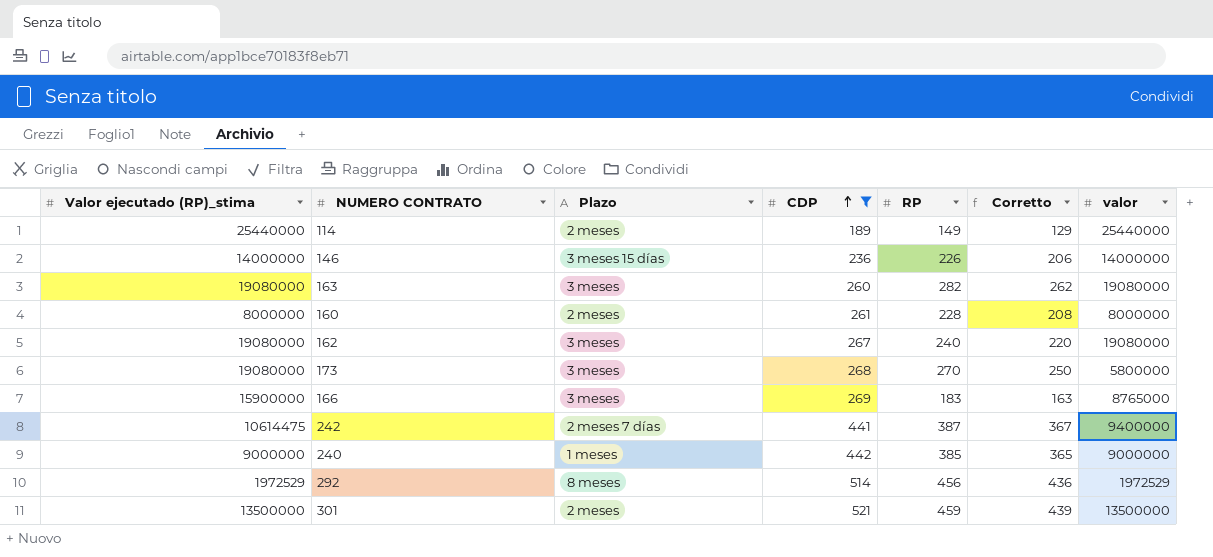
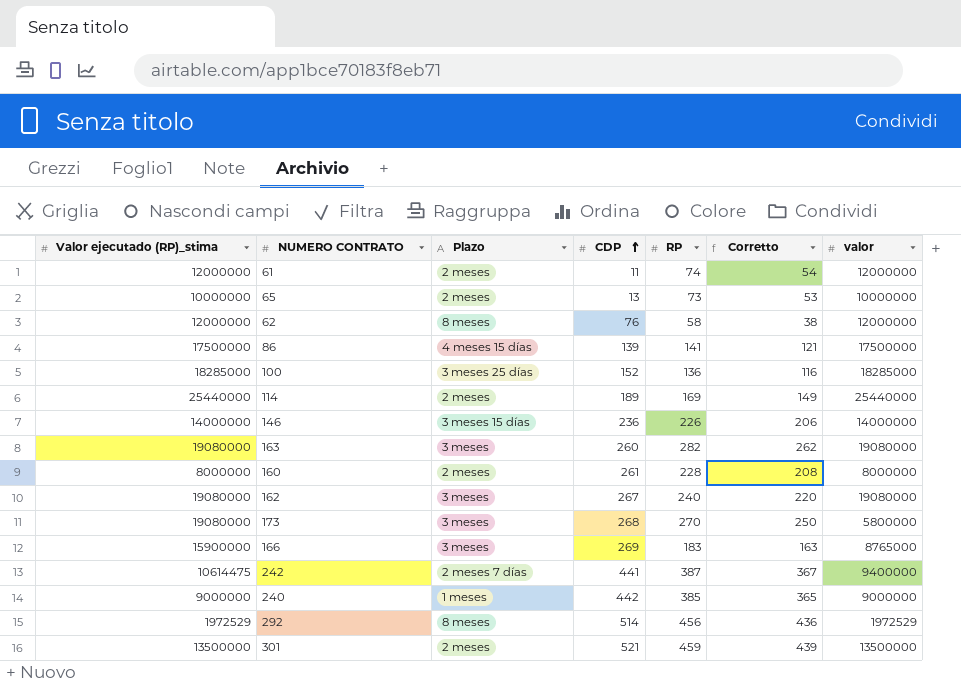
filter: CDP >= 189 -> none
114 | RP: 149 -> 169
114 | Corretto: 129 -> 149

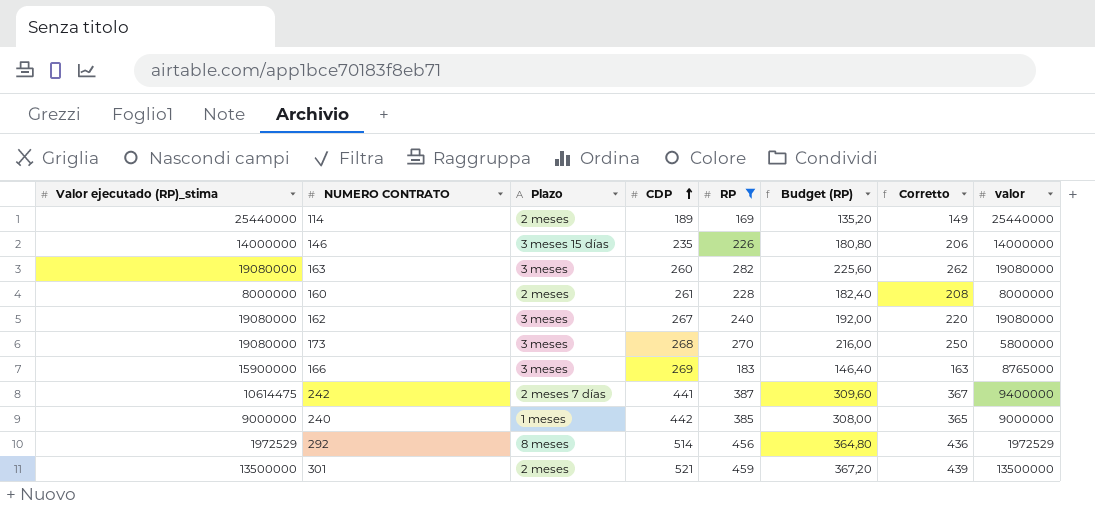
filter: none -> RP >= 169
column Budget (RP) | formula: none -> [RP] * 0,8
146 | CDP: 236 -> 235

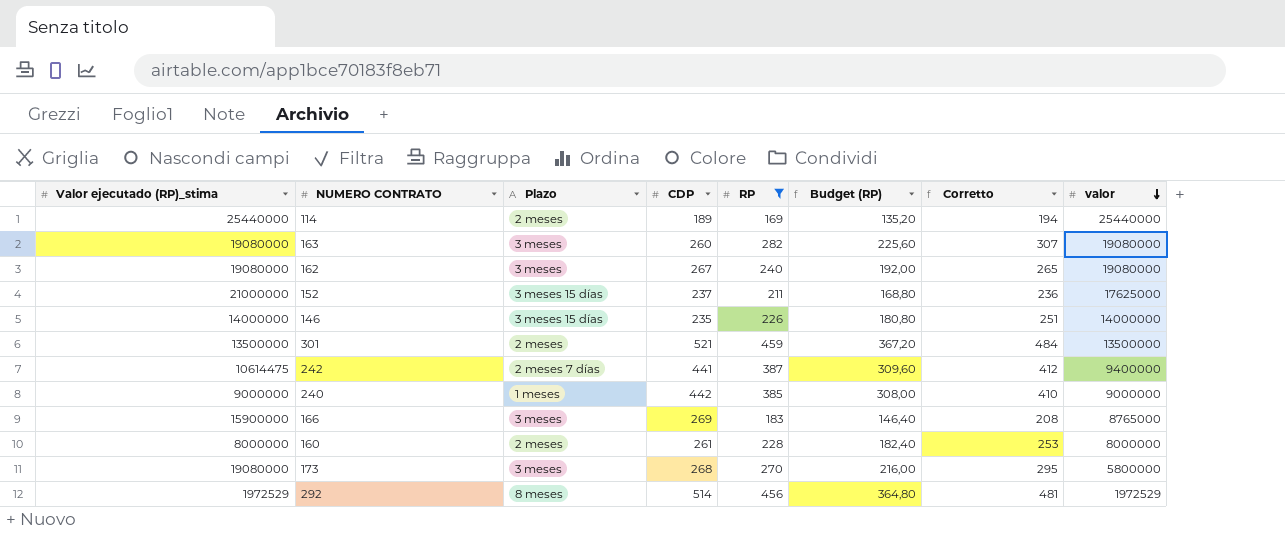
row order: CDP ascending -> valor descending
column Corretto | formula: [RP] - 20 -> [RP] + 25
row 152: none -> 21000000 | 3 meses 15 días | 237 | 211 | 168,80 | 236 | 17625000

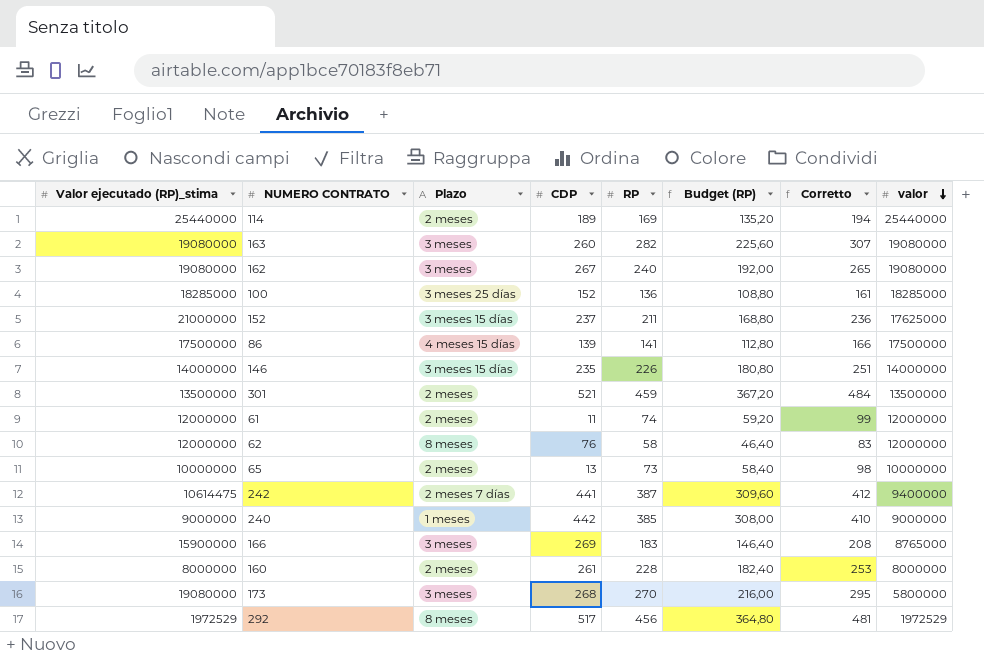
filter: RP >= 169 -> none
292 | CDP: 514 -> 517

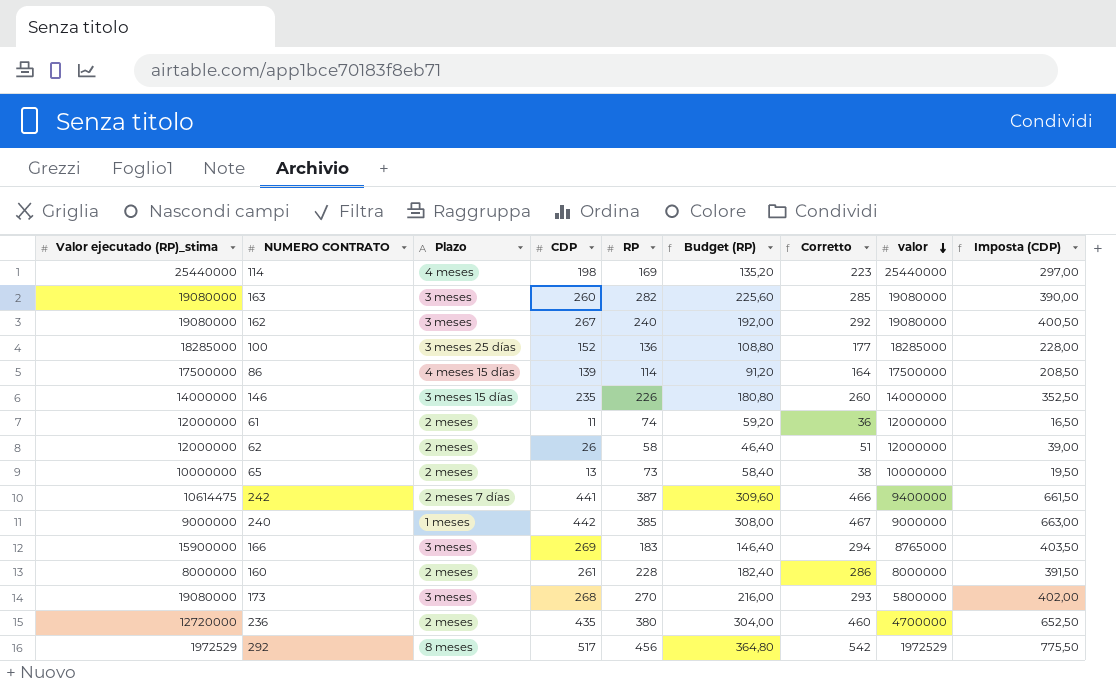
column Corretto | formula: [RP] + 25 -> [CDP] + 25
column Imposta (CDP) | formula: none -> [CDP] * 1,5
row 152: 21000000 | 3 meses 15 días | 237 | 211 | 168,80 | 236 | 17625000 -> none
row 301: 13500000 | 2 meses | 521 | 459 | 367,20 | 484 | 13500000 -> none
114 | Plazo: 2 meses -> 4 meses
114 | CDP: 189 -> 198
86 | RP: 141 -> 114
86 | Budget (RP): 112,80 -> 91,20
62 | Plazo: 8 meses -> 2 meses
62 | CDP: 76 -> 26
row 236: none -> 12720000 | 2 meses | 435 | 380 | 304,00 | 460 | 4700000 | 652,50

